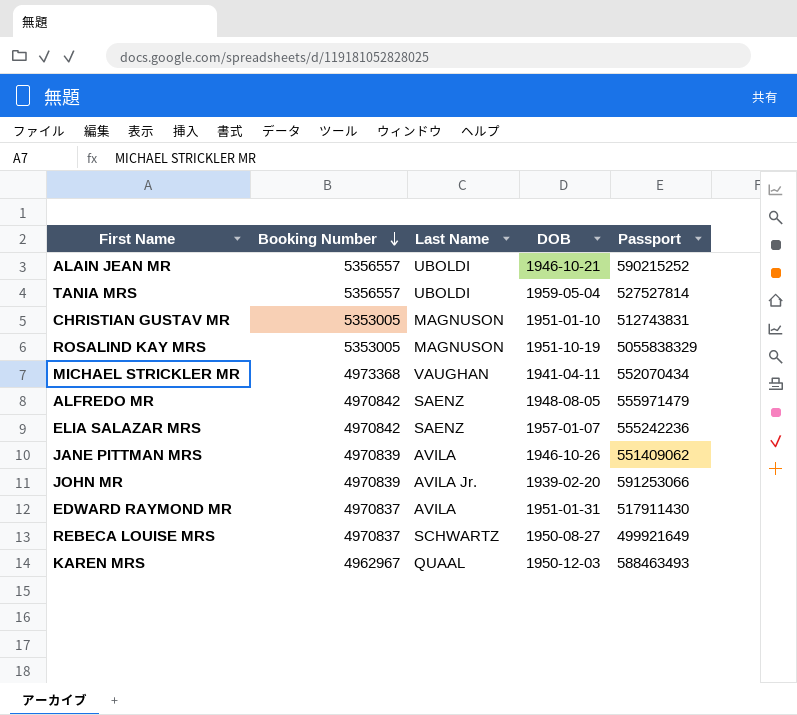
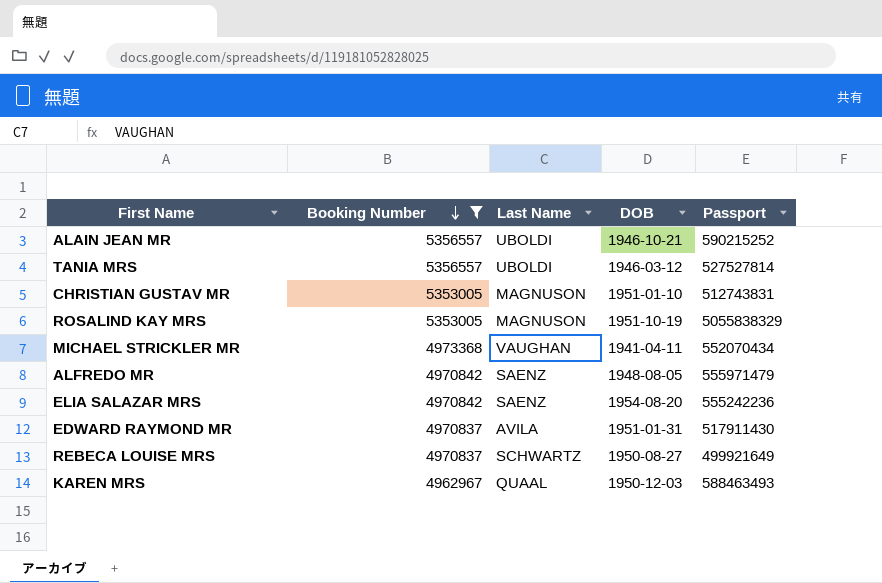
filter: none -> Booking Number != 4970839
TANIA MRS | DOB: 1959-05-04 -> 1946-03-12
ELIA SALAZAR MRS | DOB: 1957-01-07 -> 1954-08-20

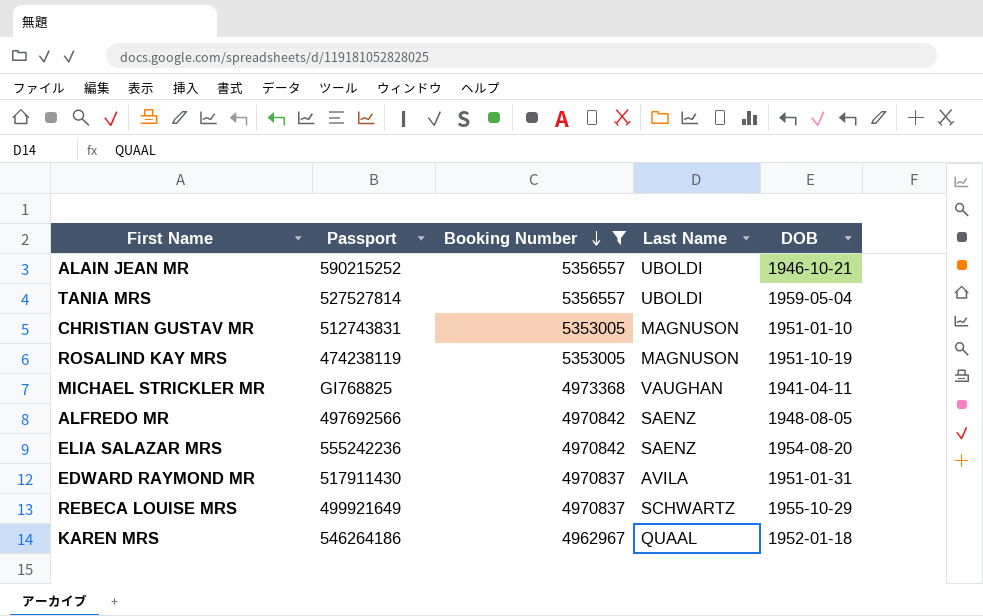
column Passport | position: 5 -> 2
TANIA MRS | DOB: 1946-03-12 -> 1959-05-04
ROSALIND KAY MRS | Passport: 5055838329 -> 474238119
MICHAEL STRICKLER MR | Passport: 552070434 -> GI768825
ALFREDO MR | Passport: 555971479 -> 497692566
REBECA LOUISE MRS | DOB: 1950-08-27 -> 1955-10-29
KAREN MRS | Passport: 588463493 -> 546264186
KAREN MRS | DOB: 1950-12-03 -> 1952-01-18

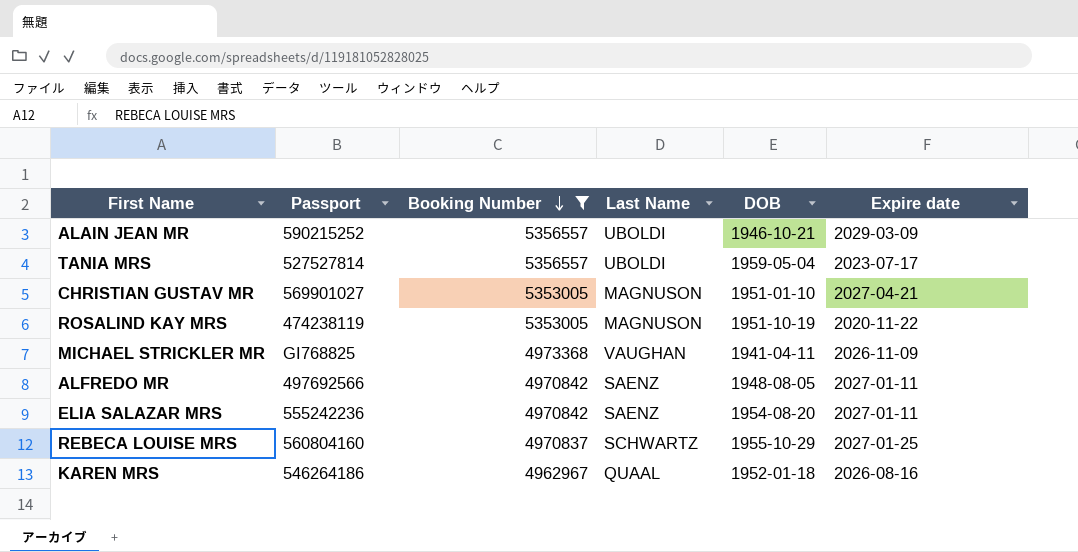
column Expire date | position: none -> 6
row EDWARD RAYMOND MR: 517911430 | 4970837 | AVILA | 1951-01-31 -> none
CHRISTIAN GUSTAV MR | Passport: 512743831 -> 569901027
REBECA LOUISE MRS | Passport: 499921649 -> 560804160

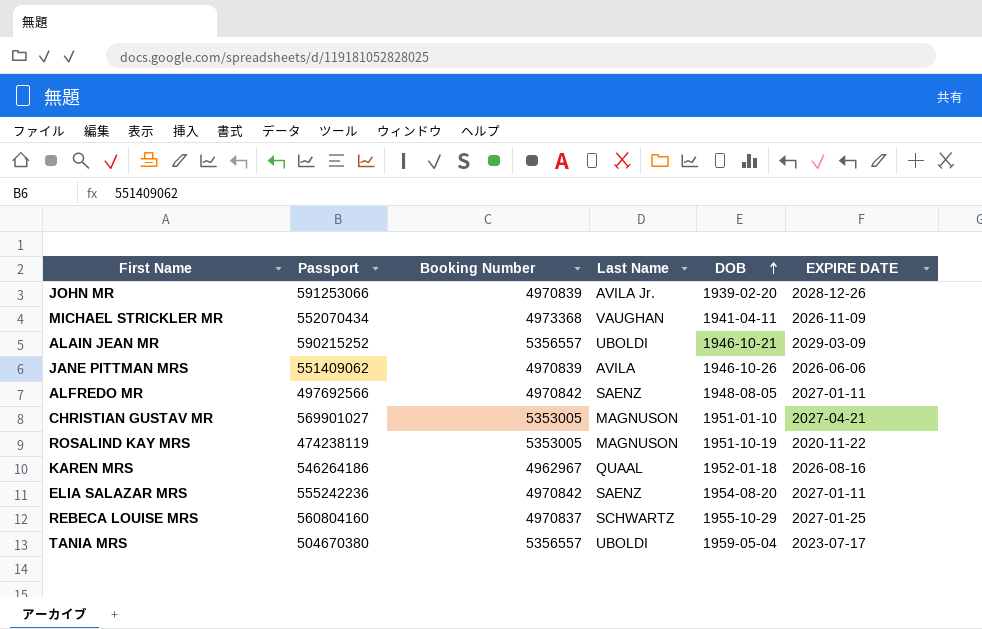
filter: Booking Number != 4970839 -> none
row order: Booking Number descending -> DOB ascending
column name: Expire date -> EXPIRE DATE
MICHAEL STRICKLER MR | Passport: GI768825 -> 552070434
TANIA MRS | Passport: 527527814 -> 504670380

